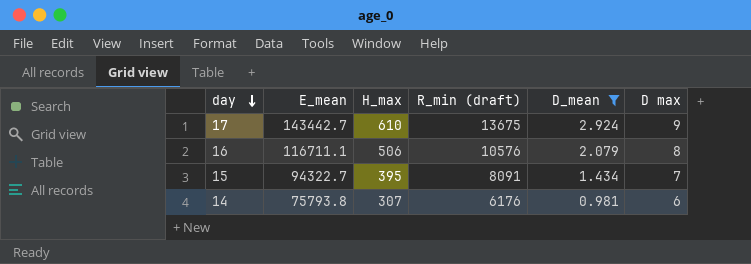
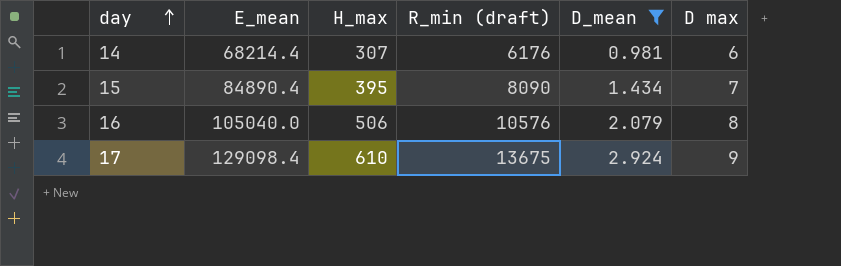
row order: day descending -> day ascending
14 | E_mean: 75793.8 -> 68214.4
15 | E_mean: 94322.7 -> 84890.4
15 | R_min (draft): 8091 -> 8090
16 | E_mean: 116711.1 -> 105040.0
17 | E_mean: 143442.7 -> 129098.4

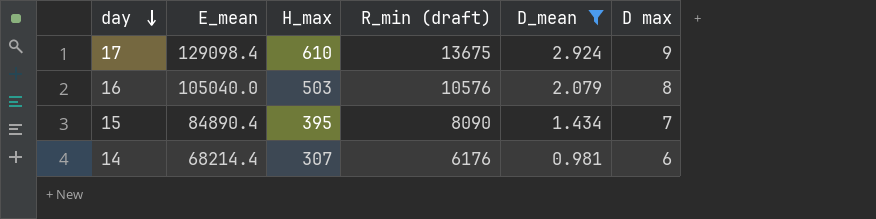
row order: day ascending -> day descending
16 | H_max: 506 -> 503

